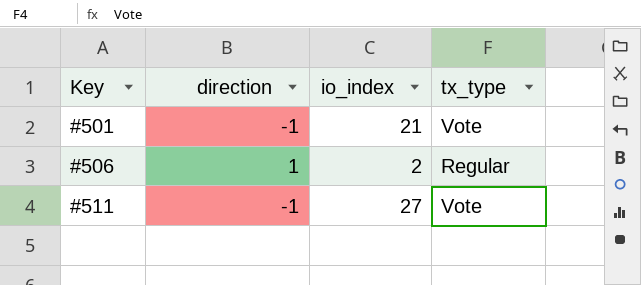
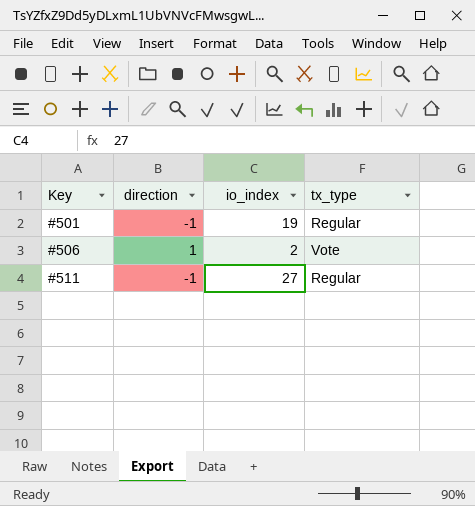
#501 | io_index: 21 -> 19
#501 | tx_type: Vote -> Regular
#506 | tx_type: Regular -> Vote
#511 | tx_type: Vote -> Regular

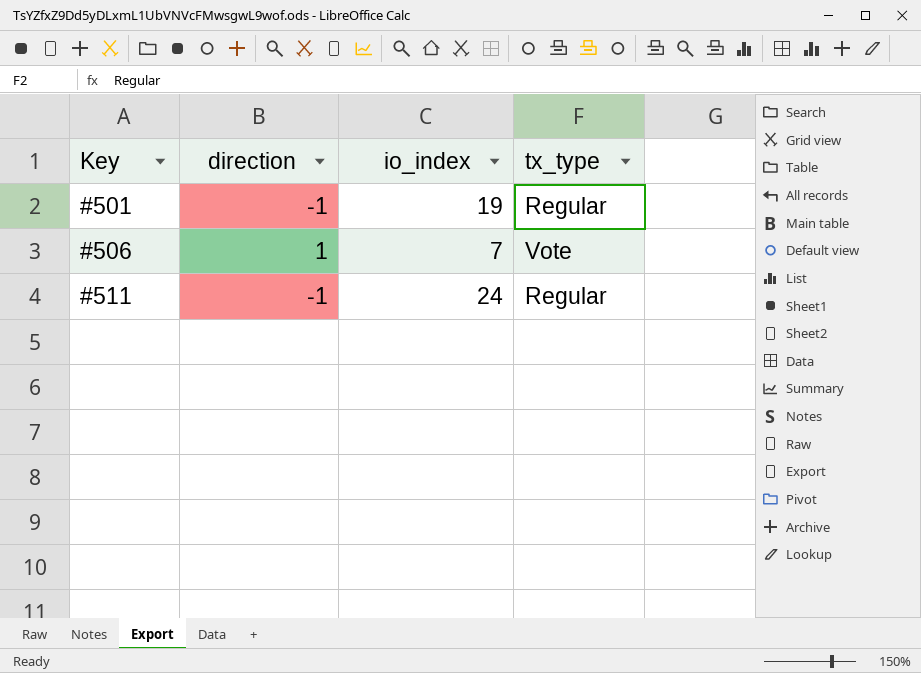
#506 | io_index: 2 -> 7
#511 | io_index: 27 -> 24

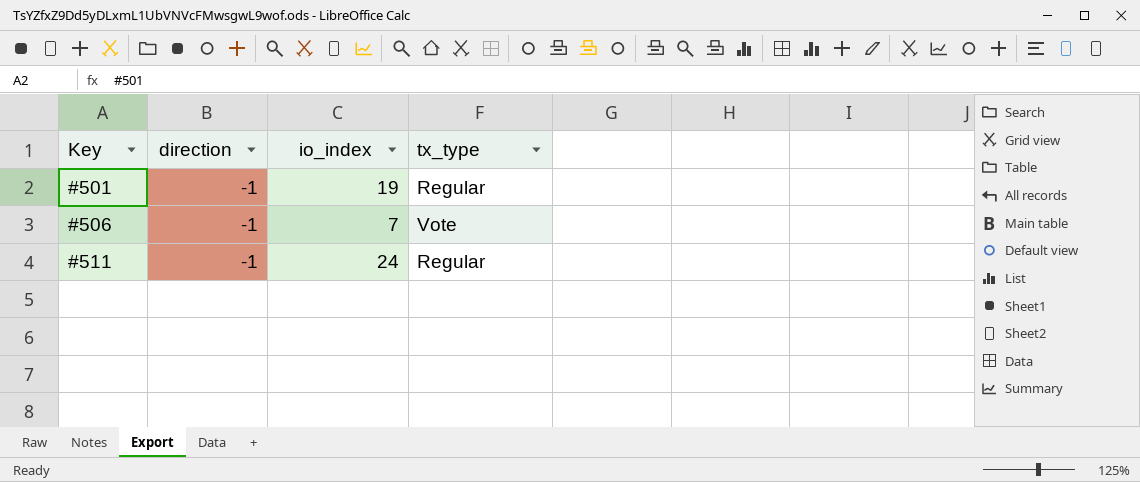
#506 | direction: 1 -> -1

